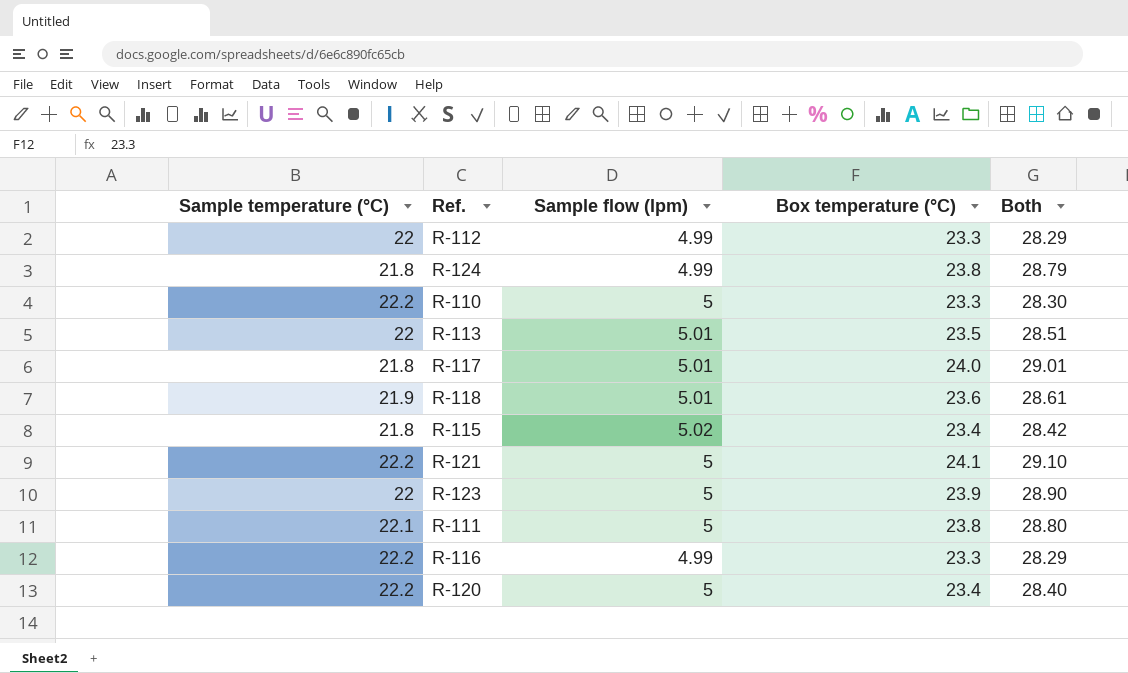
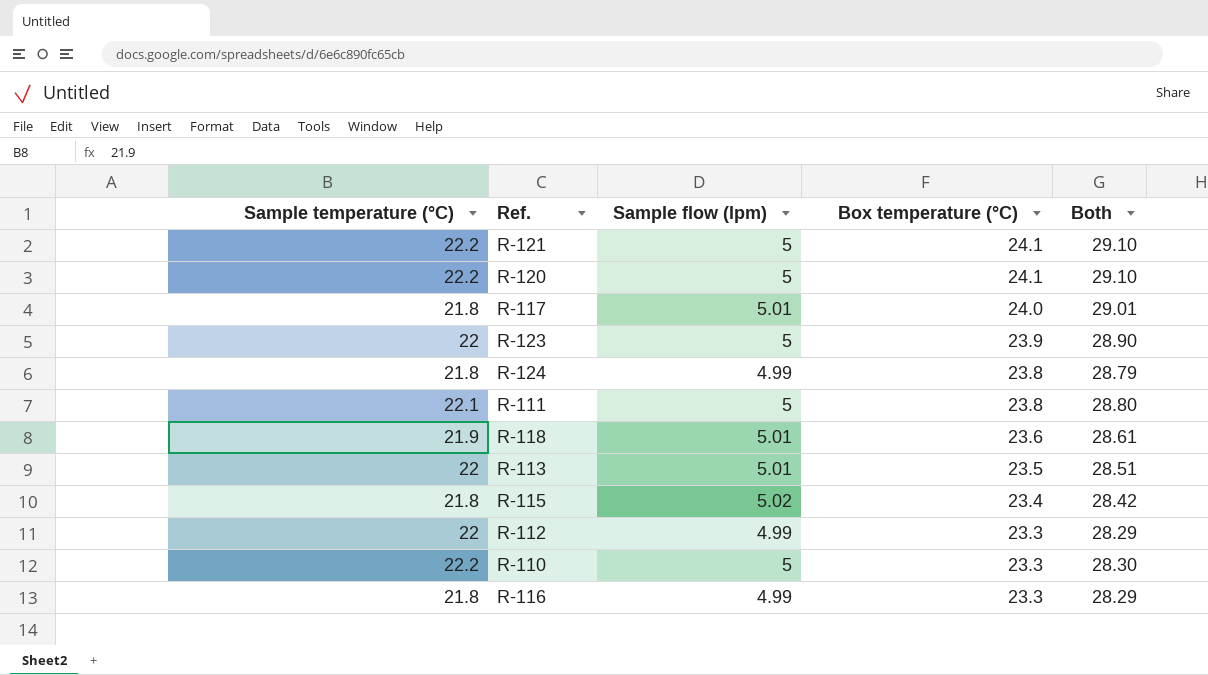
row order: none -> Box temperature (°C) descending
R-120 | Box temperature (°C): 23.4 -> 24.1
R-120 | Both: 28.40 -> 29.10
R-116 | Sample temperature (°C): 22.2 -> 21.8

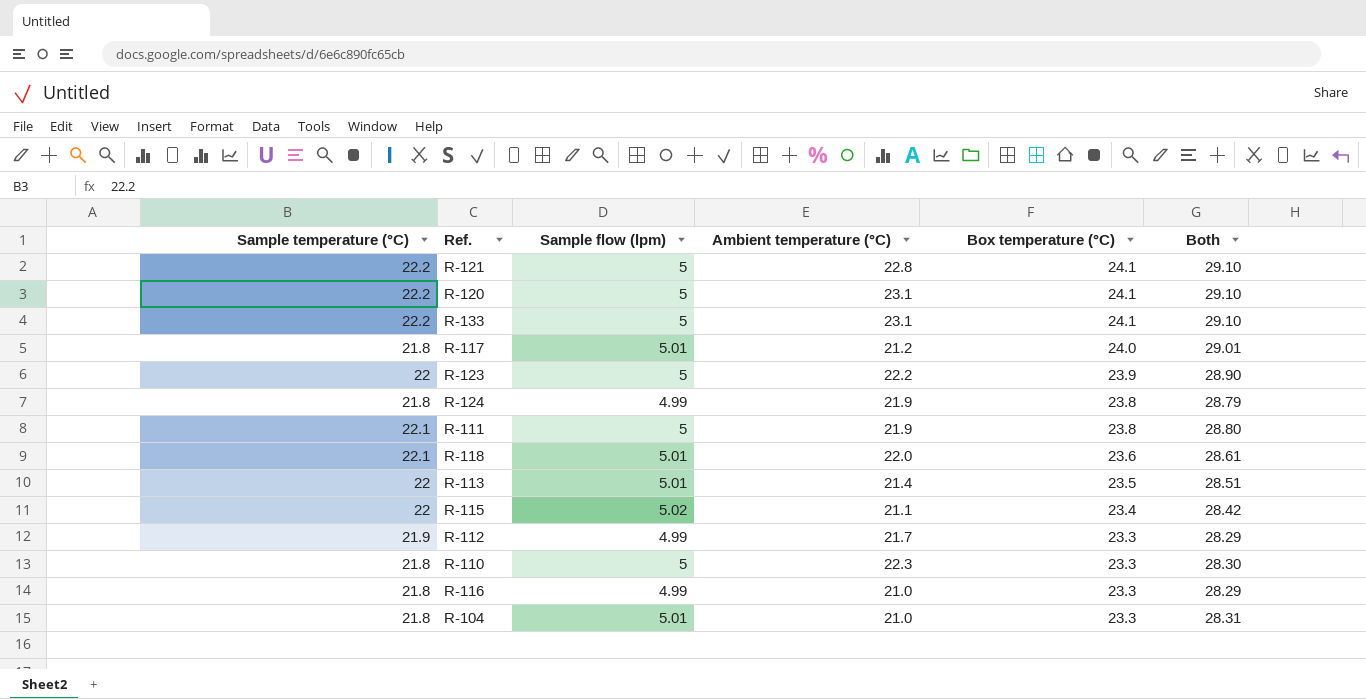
column Ambient temperature (°C) | position: none -> 4
row R-133: none -> 22.2 | 5 | 23.1 | 24.1 | 29.10
R-118 | Sample temperature (°C): 21.9 -> 22.1
R-115 | Sample temperature (°C): 21.8 -> 22
R-112 | Sample temperature (°C): 22 -> 21.9
R-110 | Sample temperature (°C): 22.2 -> 21.8
row R-104: none -> 21.8 | 5.01 | 21.0 | 23.3 | 28.31

